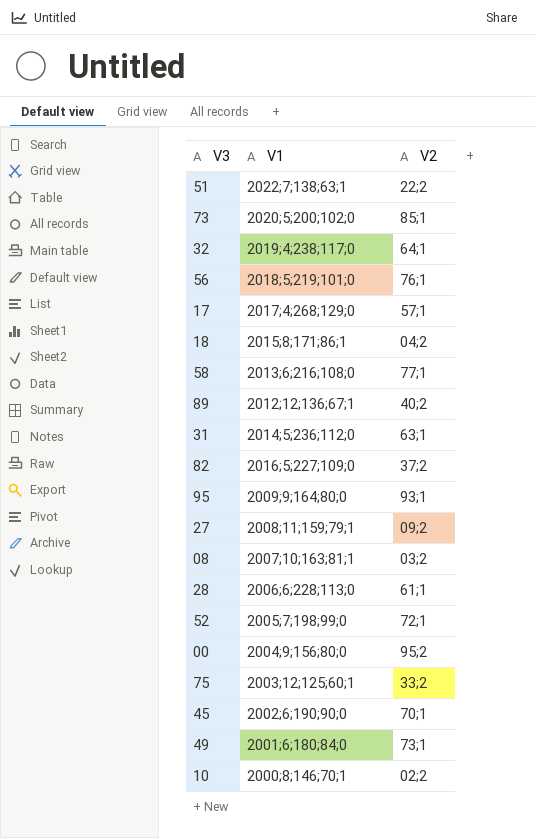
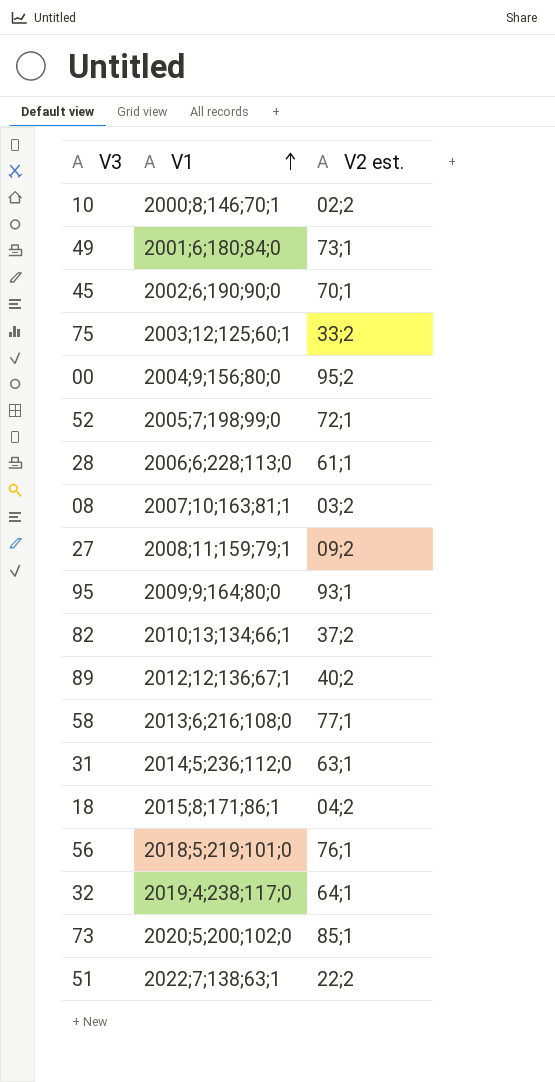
row order: none -> V1 ascending
column name: V2 -> V2 est.
row 17: 2017;4;268;129;0 | 57;1 -> none
82 | V1: 2016;5;227;109;0 -> 2010;13;134;66;1

